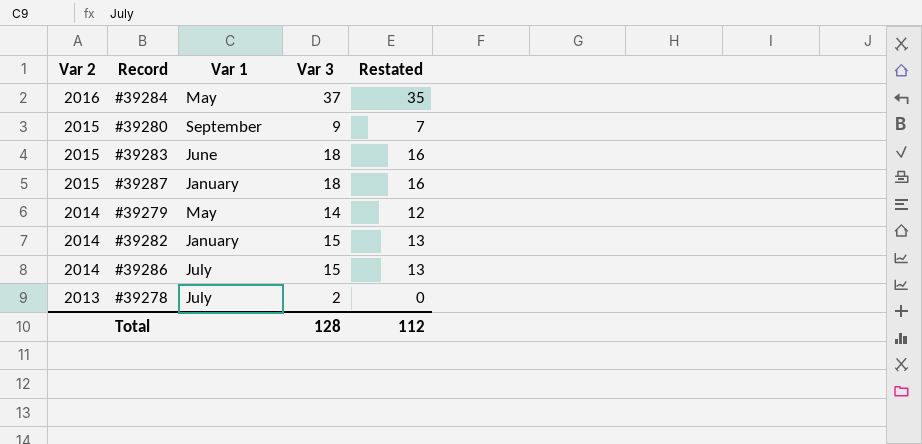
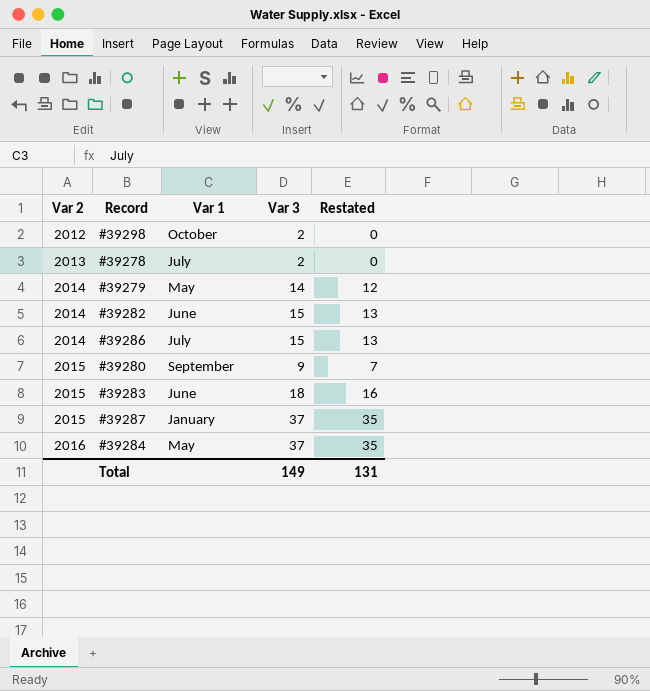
row order: Var 2 descending -> Var 2 ascending
row #39298: none -> 2012 | October | 2 | 0
#39282 | Var 1: January -> June
#39287 | Var 3: 18 -> 37
#39287 | Restated: 16 -> 35
Total | Var 3: 128 -> 149
Total | Restated: 112 -> 131

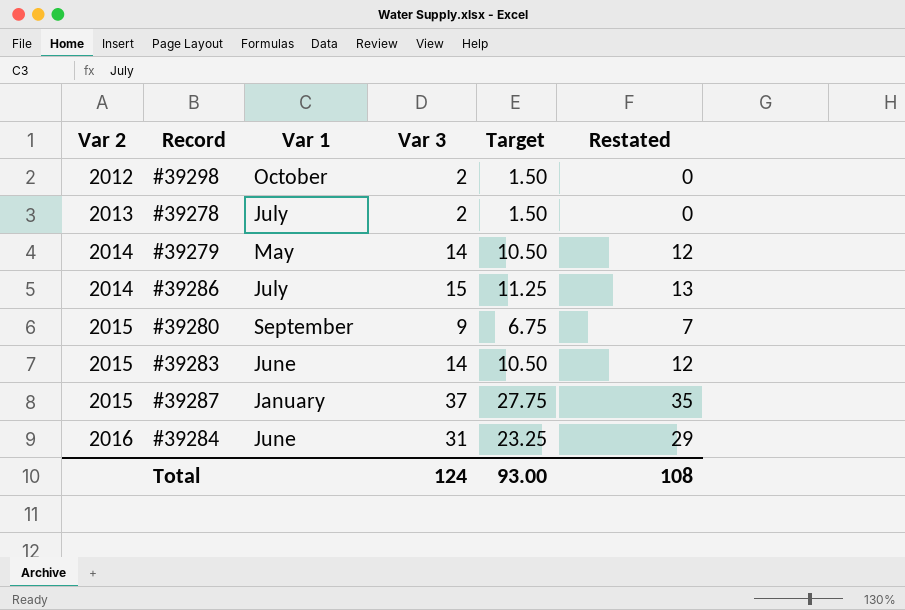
column Target | formula: none -> [Var 3] * 0.75
row #39282: 2014 | June | 15 | 13 -> none
#39283 | Var 3: 18 -> 14
#39283 | Restated: 16 -> 12
#39284 | Var 1: May -> June
#39284 | Var 3: 37 -> 31
#39284 | Restated: 35 -> 29
Total | Var 3: 149 -> 124
Total | Restated: 131 -> 108

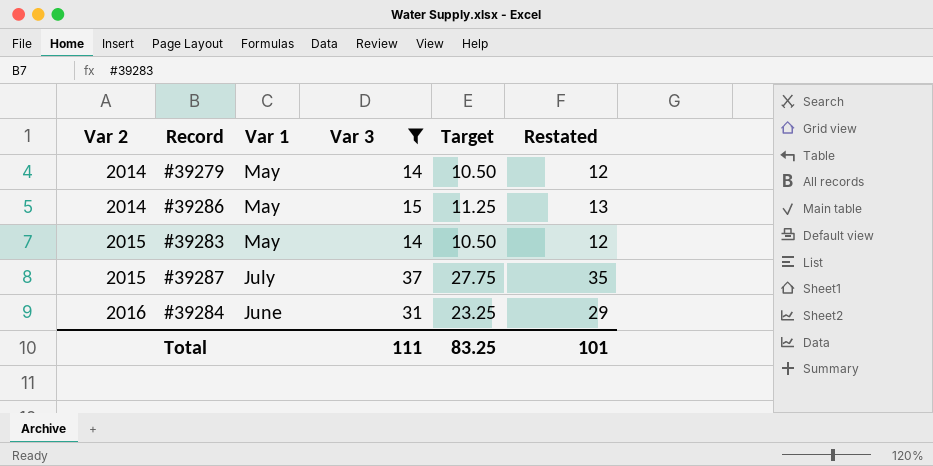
filter: none -> Var 3 >= 14
#39286 | Var 1: July -> May
#39283 | Var 1: June -> May
#39287 | Var 1: January -> July
Total | Var 3: 124 -> 111
Total | Target: 93.00 -> 83.25
Total | Restated: 108 -> 101

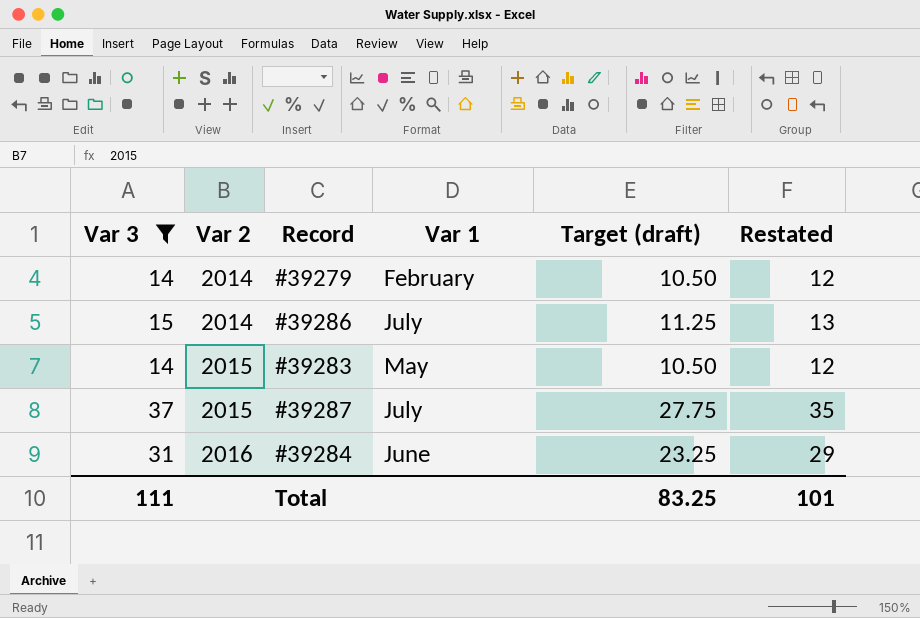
column Var 3 | position: 4 -> 1
column name: Target -> Target (draft)
#39279 | Var 1: May -> February
#39286 | Var 1: May -> July

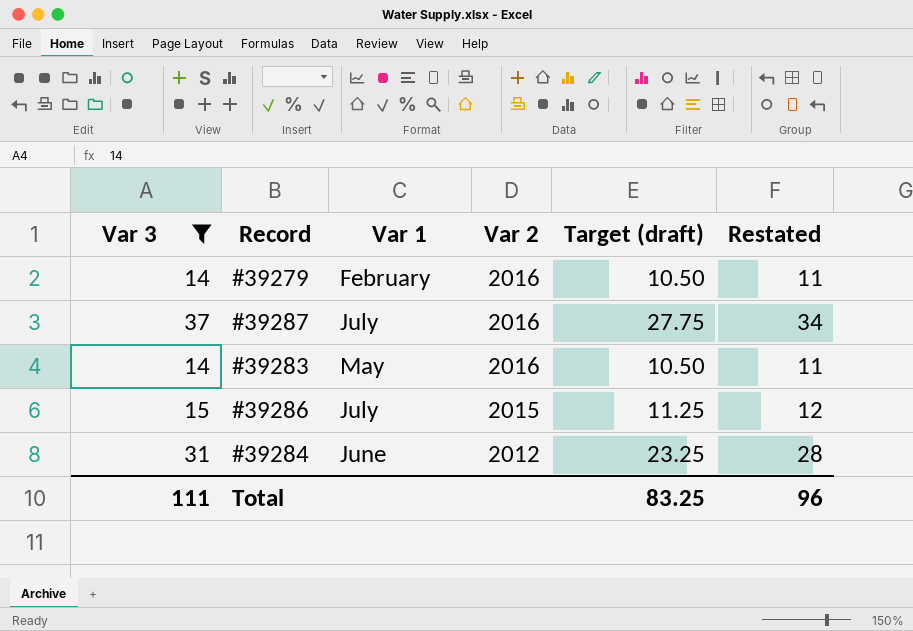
row order: Var 2 ascending -> Var 2 descending
column Var 2 | position: 2 -> 4
column Restated | formula: [Var 3] - 2 -> [Var 3] - 3
#39279 | Var 2: 2014 -> 2016
#39287 | Var 2: 2015 -> 2016
#39283 | Var 2: 2015 -> 2016
#39286 | Var 2: 2014 -> 2015
#39284 | Var 2: 2016 -> 2012
Total | Restated: 101 -> 96

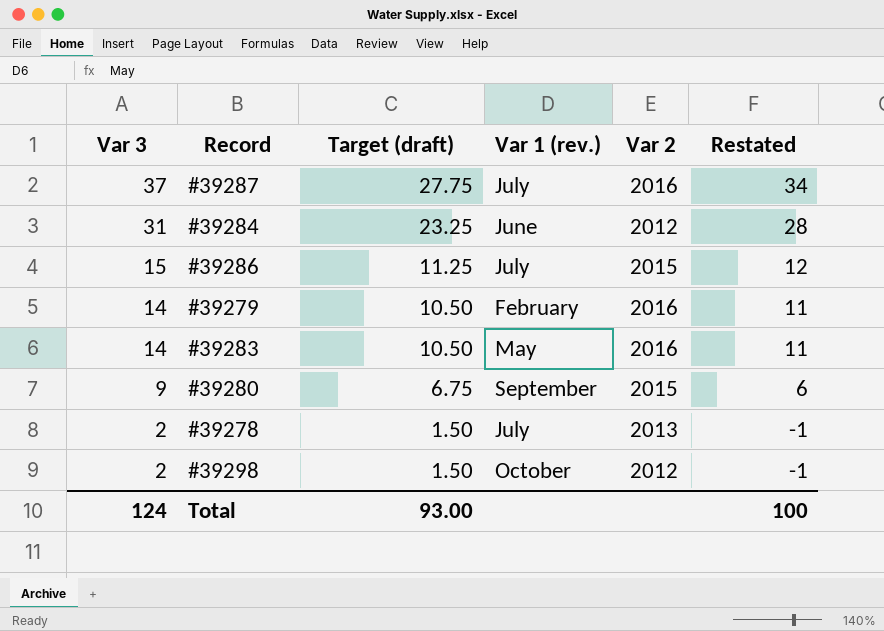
filter: Var 3 >= 14 -> none
row order: Var 2 descending -> Var 3 descending
column Target (draft) | position: 5 -> 3
column name: Var 1 -> Var 1 (rev.)
Total | Var 3: 111 -> 124
Total | Target (draft): 83.25 -> 93.00
Total | Restated: 96 -> 100

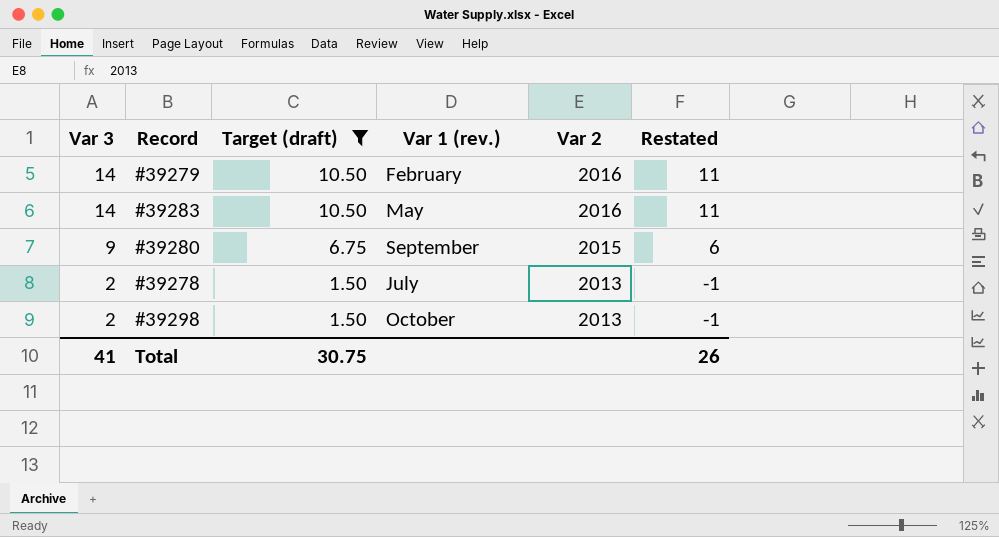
filter: none -> Target (draft) <= 10.50
#39298 | Var 2: 2012 -> 2013
Total | Var 3: 124 -> 41
Total | Target (draft): 93.00 -> 30.75
Total | Restated: 100 -> 26

